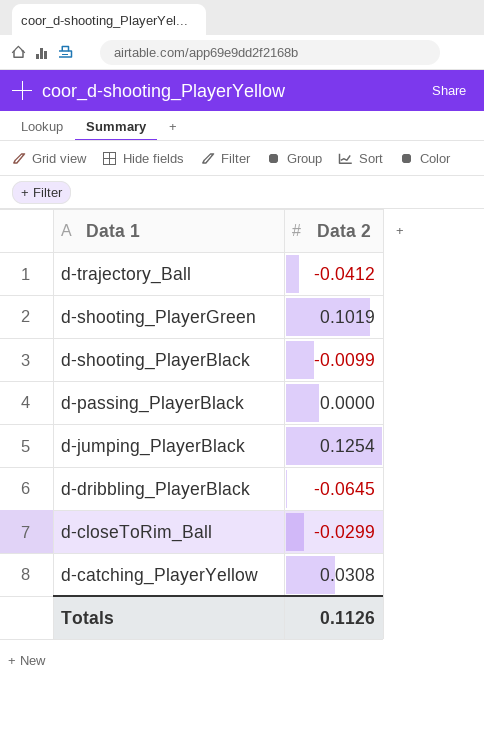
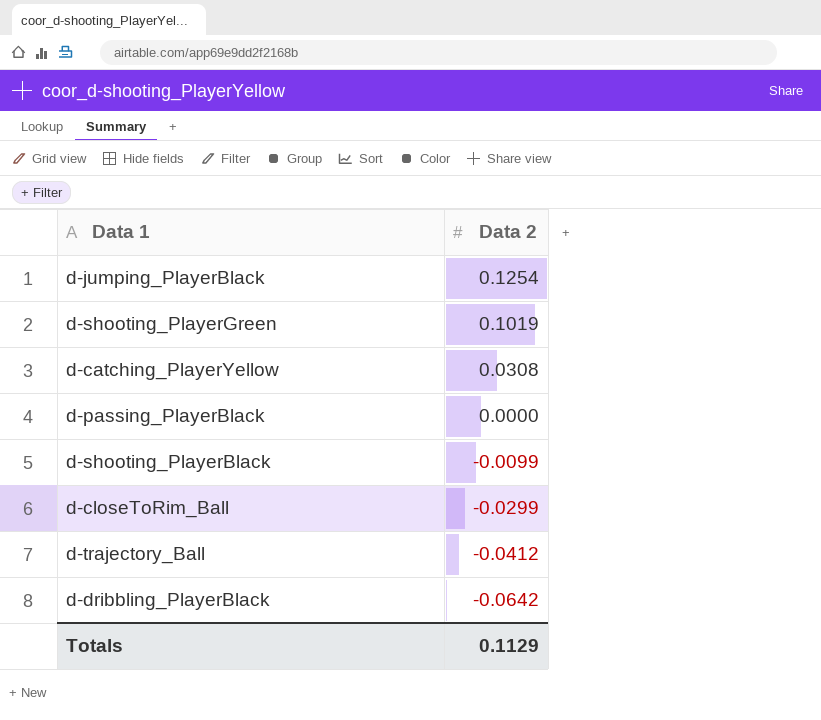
row order: Data 1 descending -> Data 2 descending
d-dribbling_PlayerBlack | Data 2: -0.0645 -> -0.0642
Totals | Data 2: 0.1126 -> 0.1129

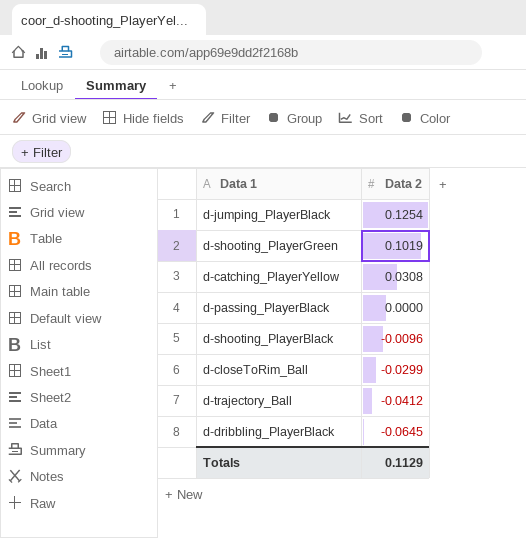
d-shooting_PlayerBlack | Data 2: -0.0099 -> -0.0096
d-dribbling_PlayerBlack | Data 2: -0.0642 -> -0.0645

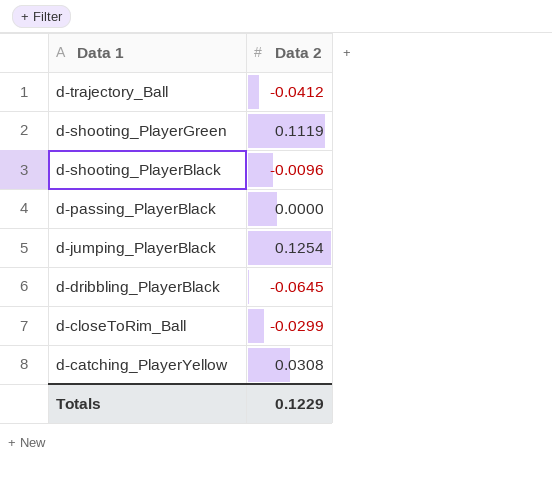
row order: Data 2 descending -> Data 1 descending
d-shooting_PlayerGreen | Data 2: 0.1019 -> 0.1119
Totals | Data 2: 0.1129 -> 0.1229

